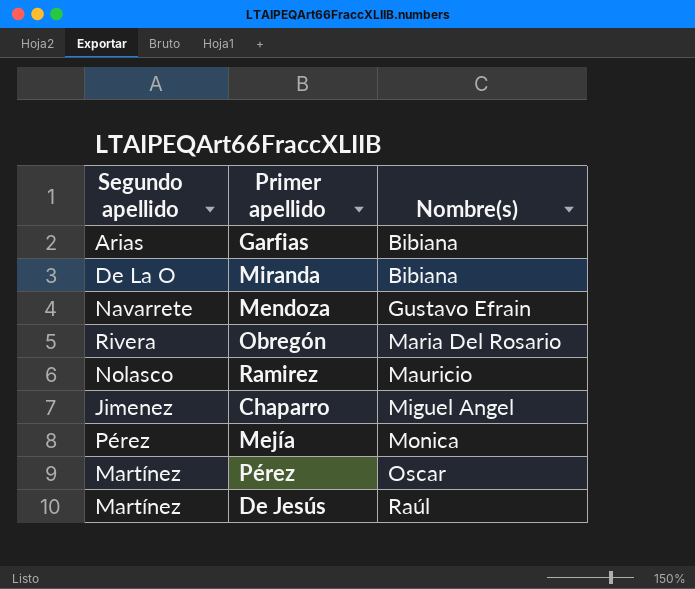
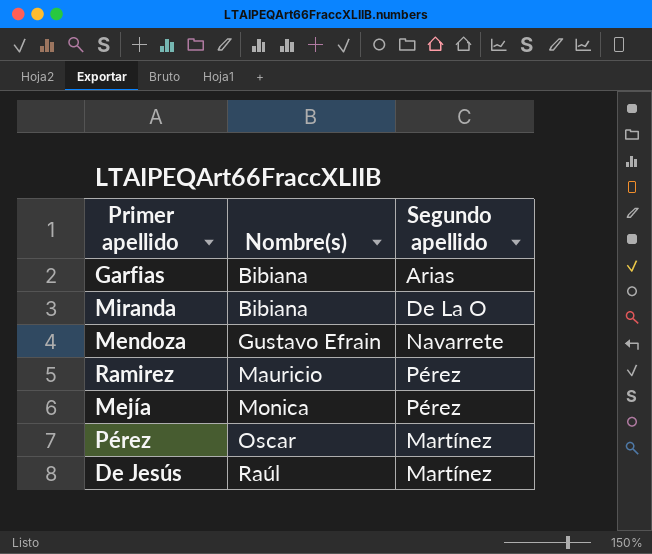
column Segundo apellido | position: 1 -> 3
row Obregón: Rivera | Maria Del Rosario -> none
row Chaparro: Jimenez | Miguel Angel -> none
Ramirez | Segundo apellido: Nolasco -> Pérez

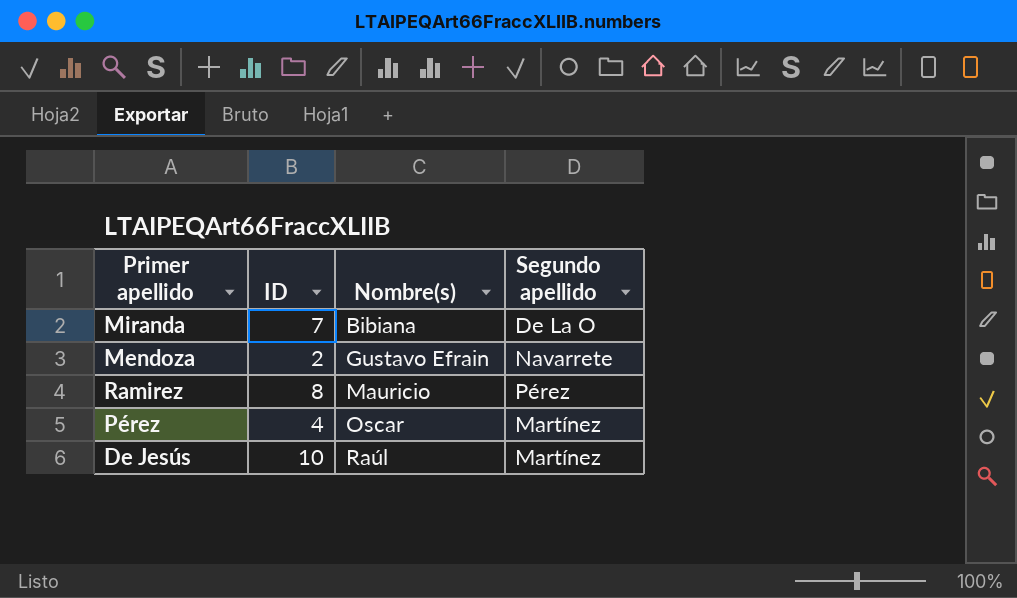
column ID | position: none -> 2
row Garfias: Bibiana | Arias -> none
row Mejía: Monica | Pérez -> none

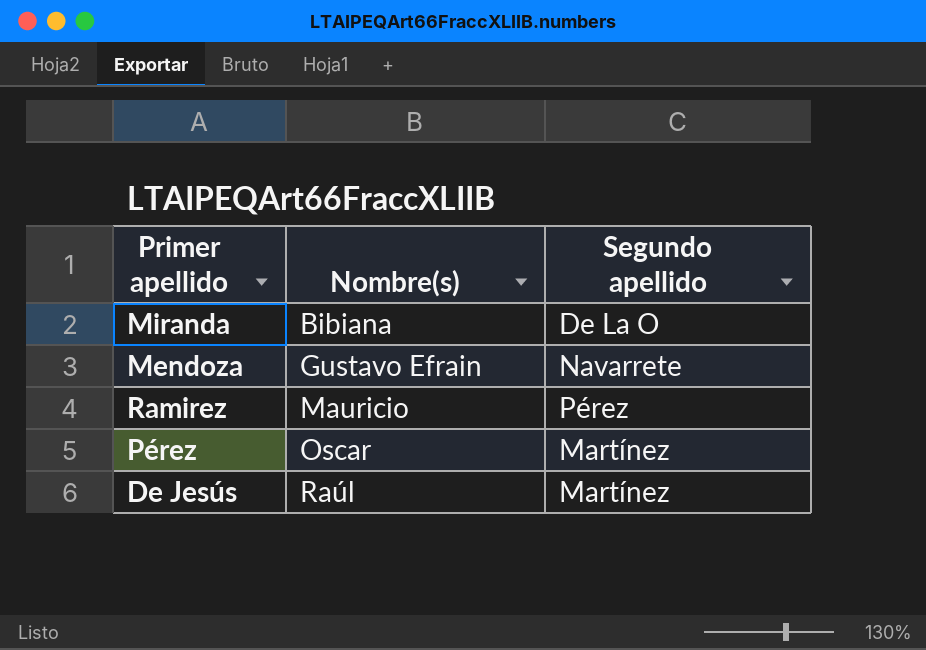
column ID | position: 2 -> none

